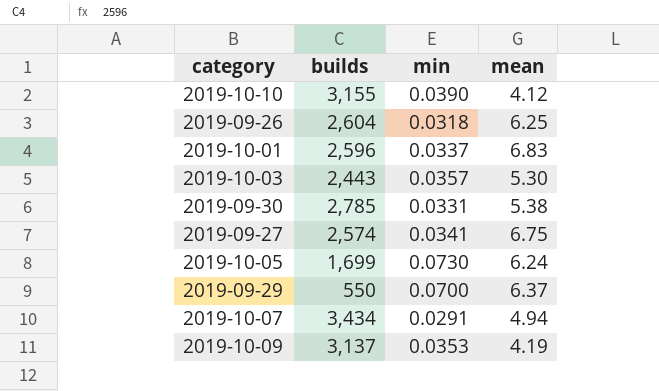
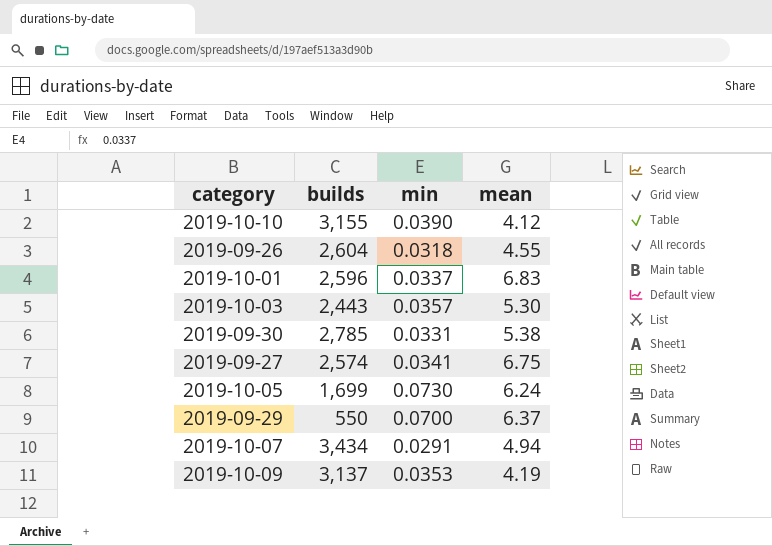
2019-09-26 | mean: 6.25 -> 4.55

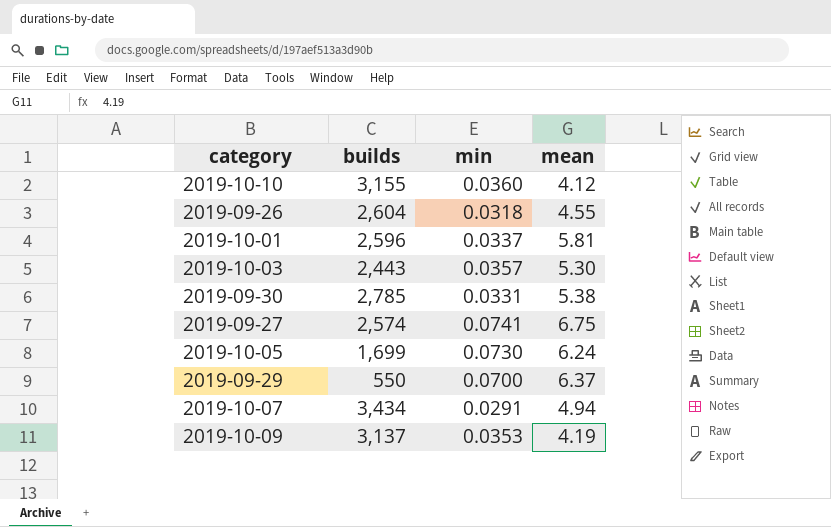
2019-10-10 | min: 0.0390 -> 0.0360
2019-10-01 | mean: 6.83 -> 5.81
2019-09-27 | min: 0.0341 -> 0.0741

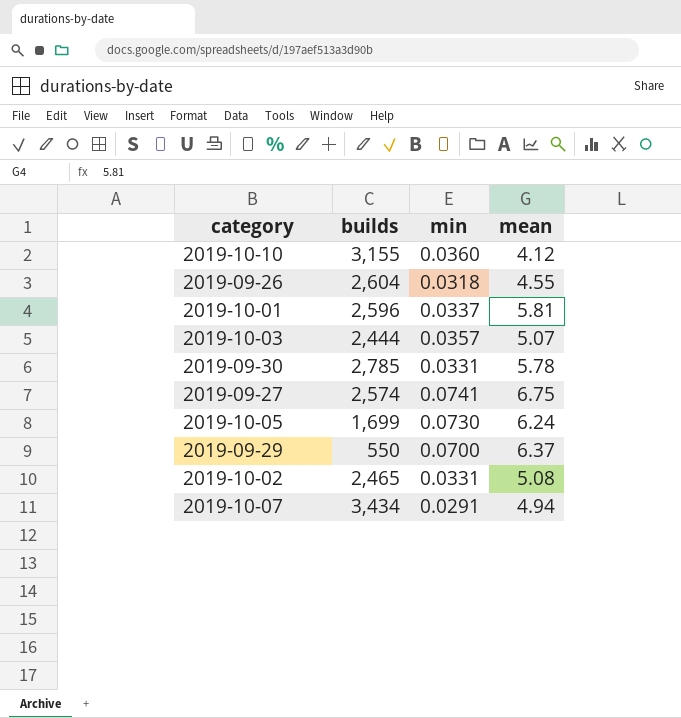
row 2019-10-09: 3,137 | 0.0353 | 4.19 -> none
2019-10-03 | builds: 2,443 -> 2,444
2019-10-03 | mean: 5.30 -> 5.07
2019-09-30 | mean: 5.38 -> 5.78
row 2019-10-02: none -> 2,465 | 0.0331 | 5.08

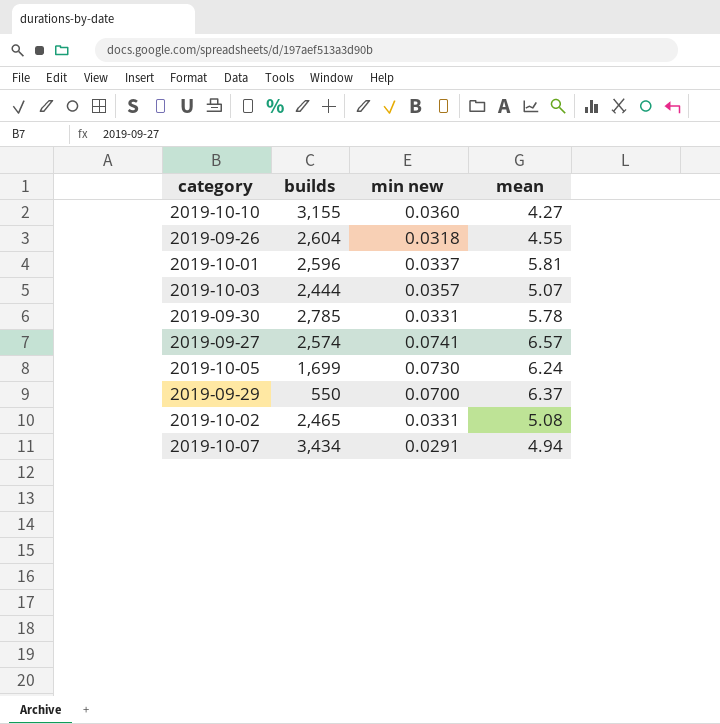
column name: min -> min new
2019-10-10 | mean: 4.12 -> 4.27
2019-09-27 | mean: 6.75 -> 6.57

